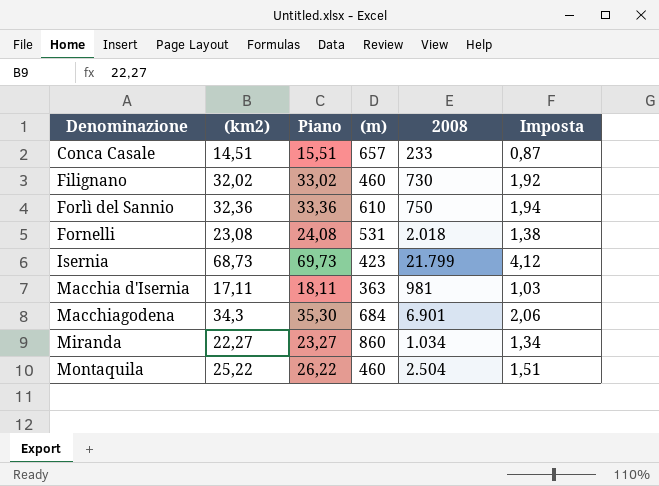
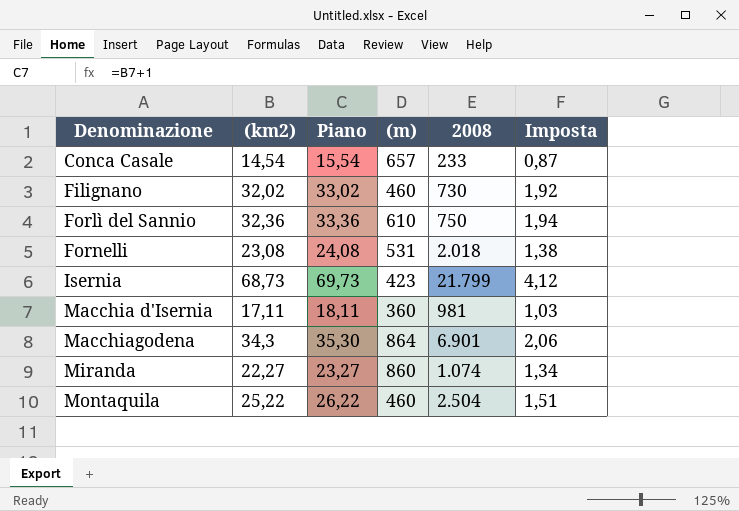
Conca Casale | (km2): 14,51 -> 14,54
Conca Casale | Piano: 15,51 -> 15,54
Macchia d'Isernia | (m): 363 -> 360
Macchiagodena | (m): 684 -> 864
Miranda | 2008: 1.034 -> 1.074

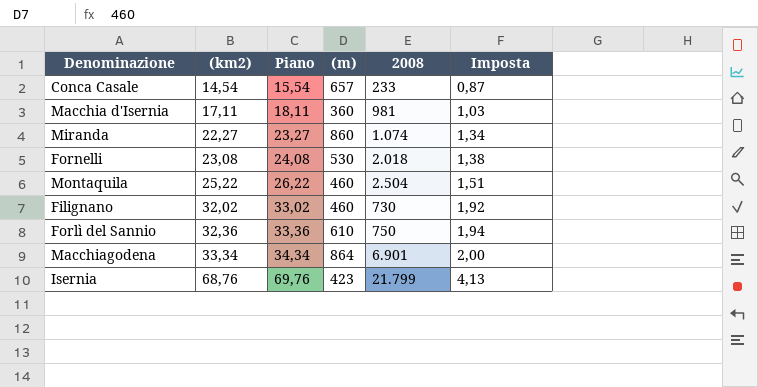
row order: Denominazione ascending -> (km2) ascending
Fornelli | (m): 531 -> 530
Macchiagodena | (km2): 34,3 -> 33,34
Macchiagodena | Piano: 35,30 -> 34,34
Macchiagodena | Imposta: 2,06 -> 2,00
Isernia | (km2): 68,73 -> 68,76
Isernia | Piano: 69,73 -> 69,76
Isernia | Imposta: 4,12 -> 4,13

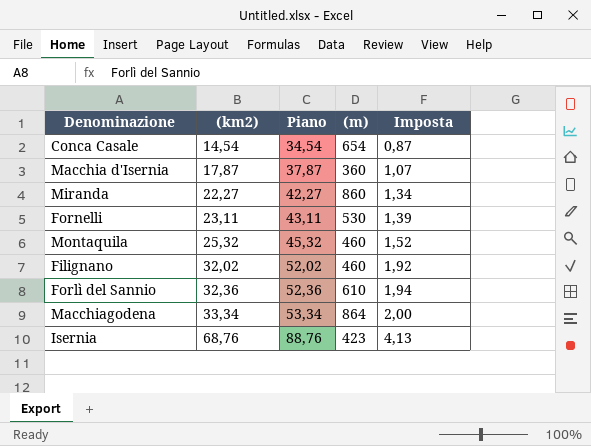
column 2008 | position: 5 -> none
column Piano | formula: [(km2)] + 1 -> [(km2)] + 20
Conca Casale | (m): 657 -> 654
Macchia d'Isernia | (km2): 17,11 -> 17,87
Macchia d'Isernia | Imposta: 1,03 -> 1,07
Fornelli | (km2): 23,08 -> 23,11
Fornelli | Imposta: 1,38 -> 1,39
Montaquila | (km2): 25,22 -> 25,32
Montaquila | Imposta: 1,51 -> 1,52

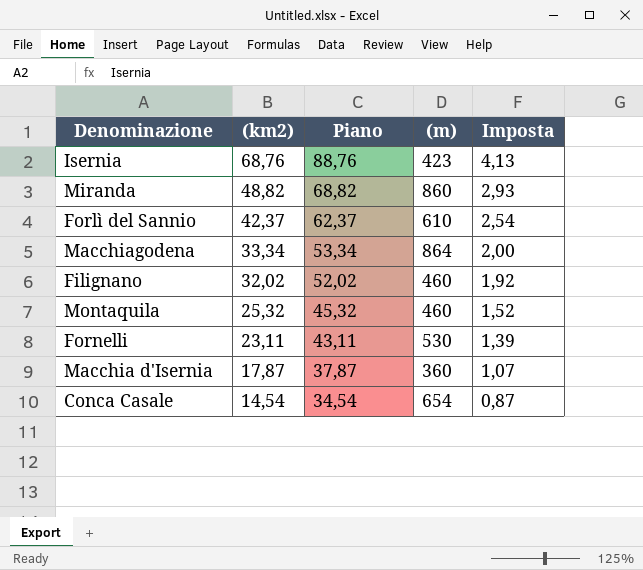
row order: (km2) ascending -> (km2) descending
Miranda | (km2): 22,27 -> 48,82
Miranda | Piano: 42,27 -> 68,82
Miranda | Imposta: 1,34 -> 2,93
Forlì del Sannio | (km2): 32,36 -> 42,37
Forlì del Sannio | Piano: 52,36 -> 62,37
Forlì del Sannio | Imposta: 1,94 -> 2,54

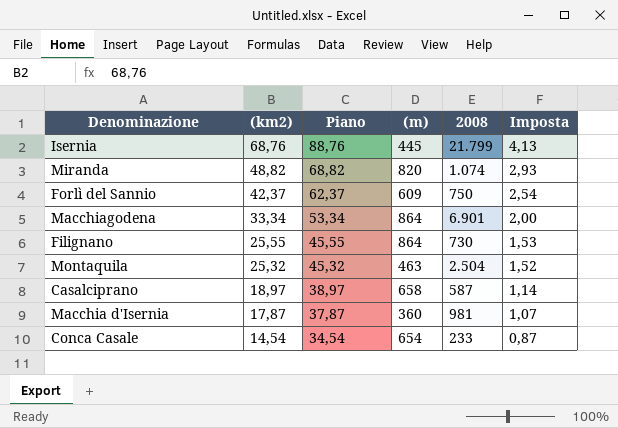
column 2008 | position: none -> 5
row Fornelli: 23,11 | 43,11 | 530 | 1,39 -> none
Isernia | (m): 423 -> 445
Miranda | (m): 860 -> 820
Forlì del Sannio | (m): 610 -> 609
Filignano | (km2): 32,02 -> 25,55
Filignano | Piano: 52,02 -> 45,55
Filignano | (m): 460 -> 864
Filignano | Imposta: 1,92 -> 1,53
Montaquila | (m): 460 -> 463
row Casalciprano: none -> 18,97 | 38,97 | 658 | 587 | 1,14

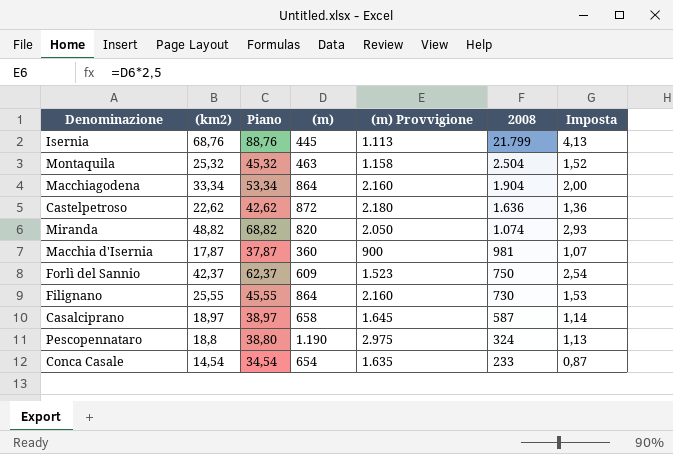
row order: (km2) descending -> 2008 descending
column (m) Provvigione | formula: none -> [(m)] * 2,5
Macchiagodena | 2008: 6.901 -> 1.904
row Castelpetroso: none -> 22,62 | 42,62 | 872 | 2.180 | 1.636 | 1,36
row Pescopennataro: none -> 18,8 | 38,80 | 1.190 | 2.975 | 324 | 1,13

